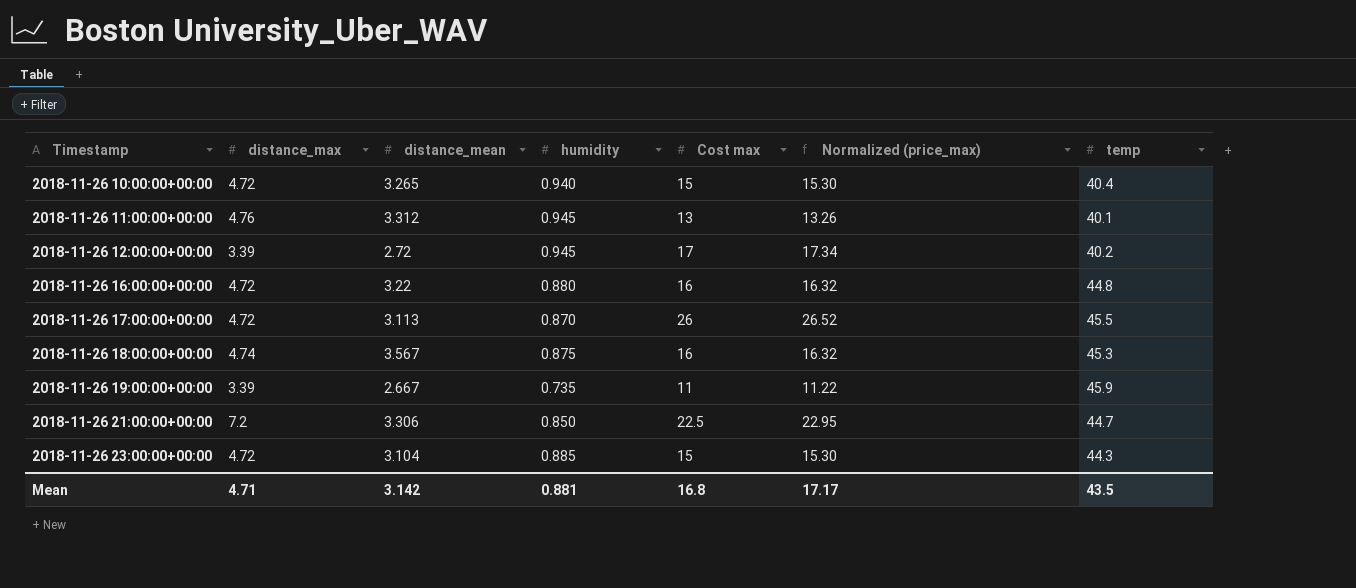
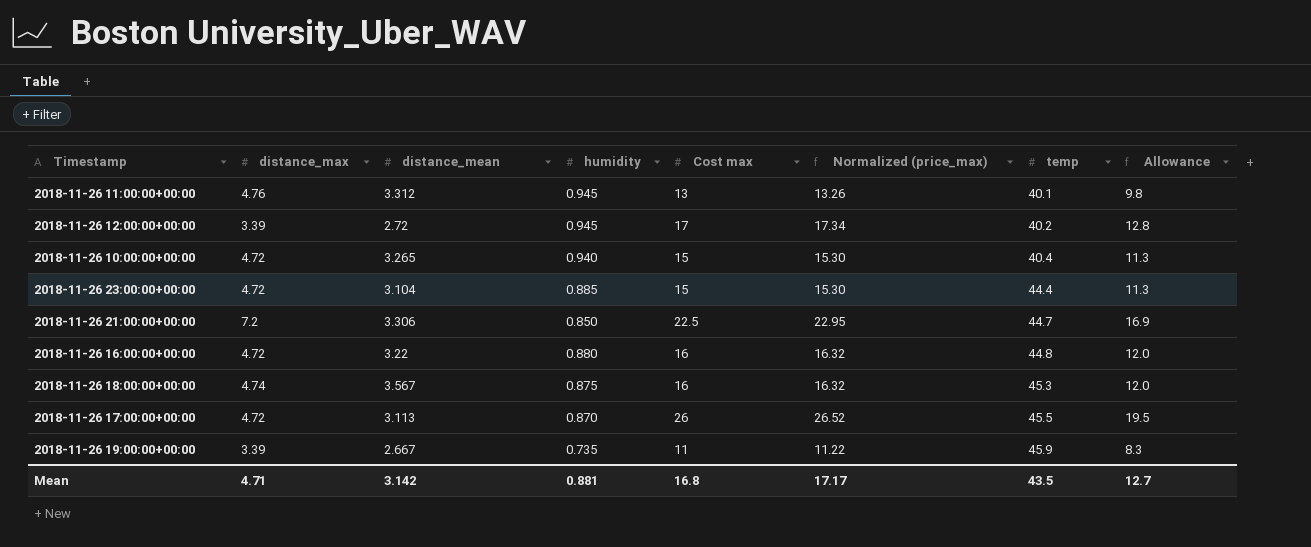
row order: Timestamp ascending -> temp ascending
column Allowance | formula: none -> [Cost max] * 0.75
2018-11-26 23:00:00+00:00 | temp: 44.3 -> 44.4

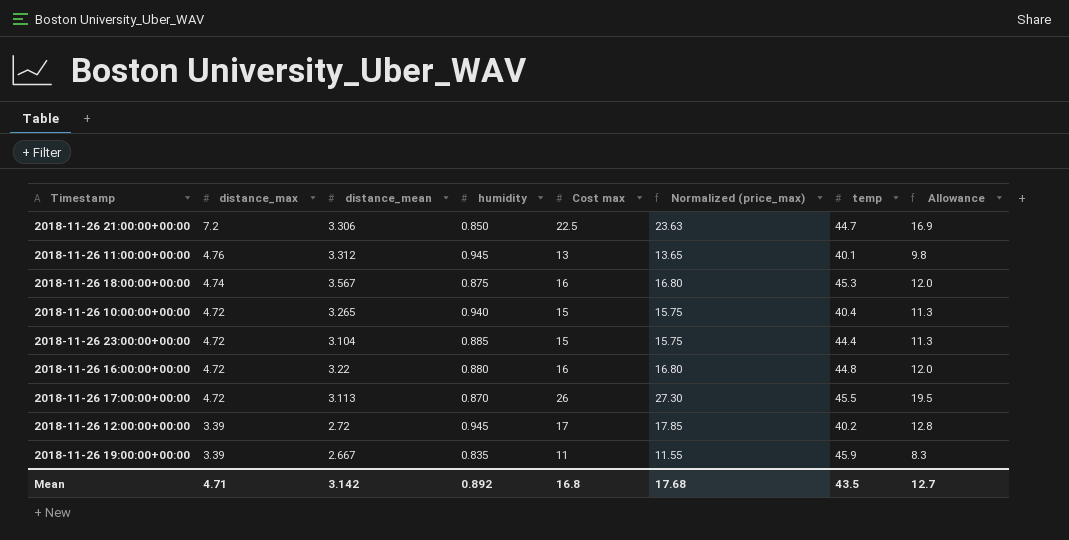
row order: temp ascending -> distance_max descending
column Normalized (price_max) | formula: [Cost max] * 1.02 -> [Cost max] * 1.05
2018-11-26 19:00:00+00:00 | humidity: 0.735 -> 0.835
Mean | humidity: 0.881 -> 0.892
Mean | Normalized (price_max): 17.17 -> 17.68

